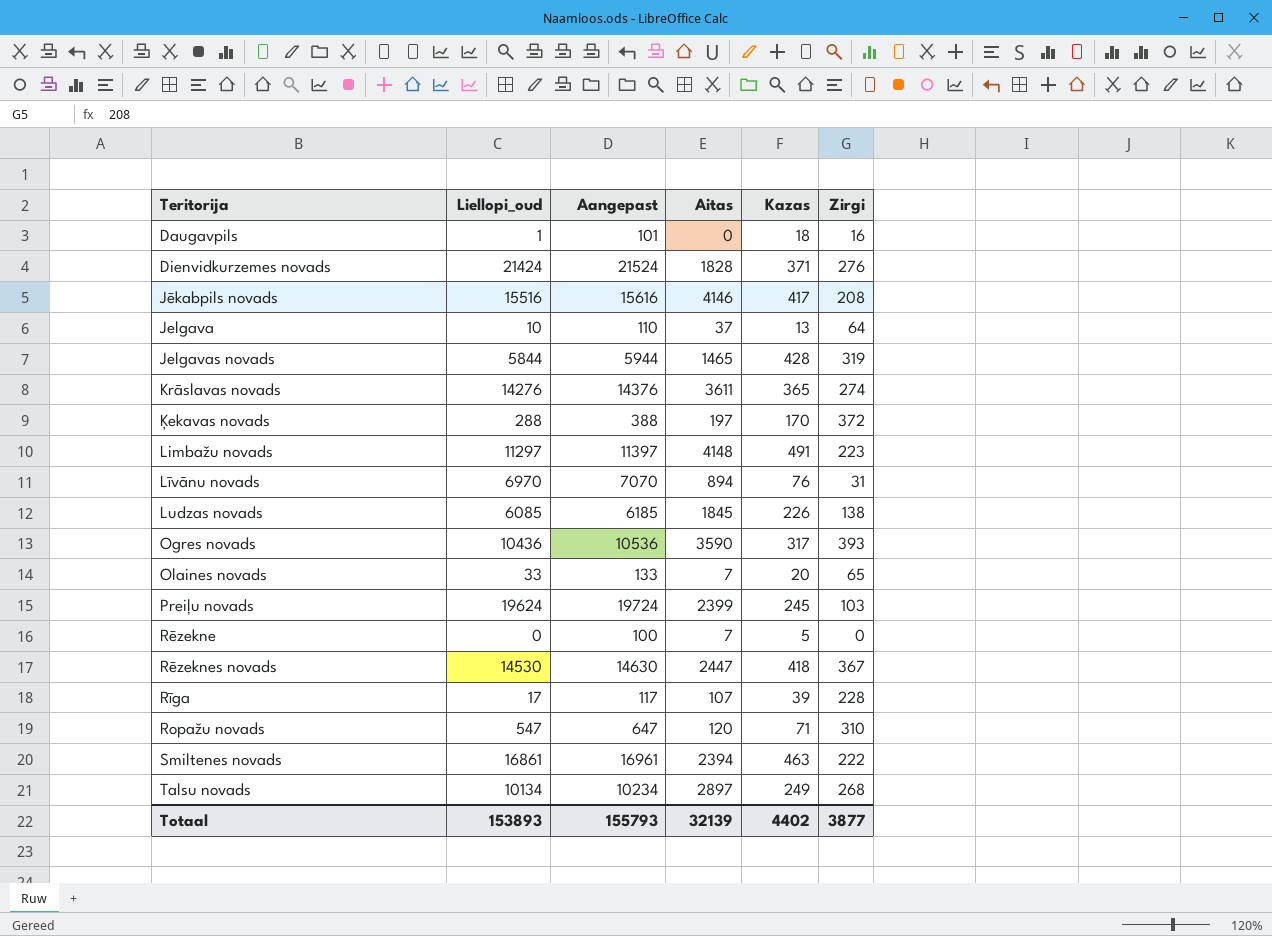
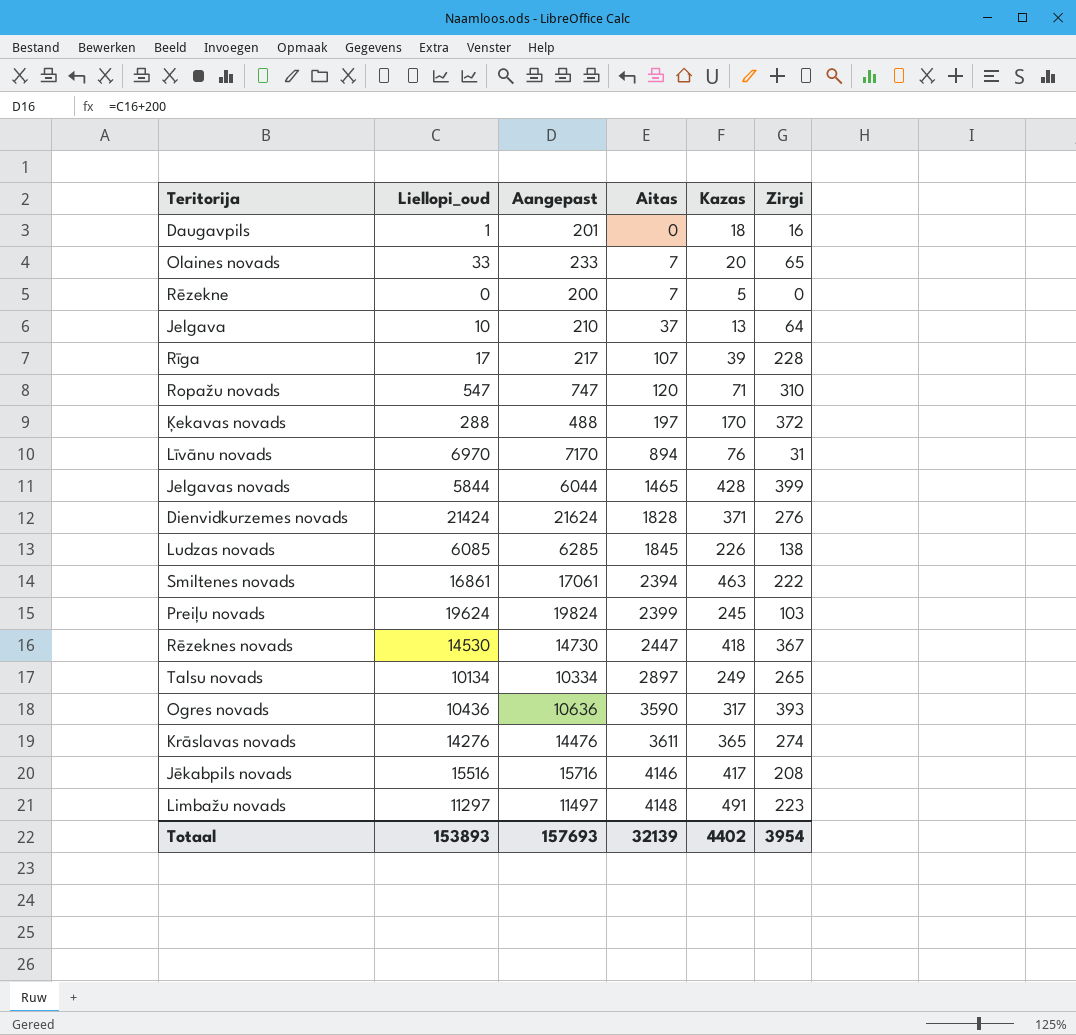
row order: none -> Aitas ascending
column Aangepast | formula: [Liellopi_oud] + 100 -> [Liellopi_oud] + 200
Jelgavas novads | Zirgi: 319 -> 399
Talsu novads | Zirgi: 268 -> 265
Totaal | Aangepast: 155793 -> 157693
Totaal | Zirgi: 3877 -> 3954

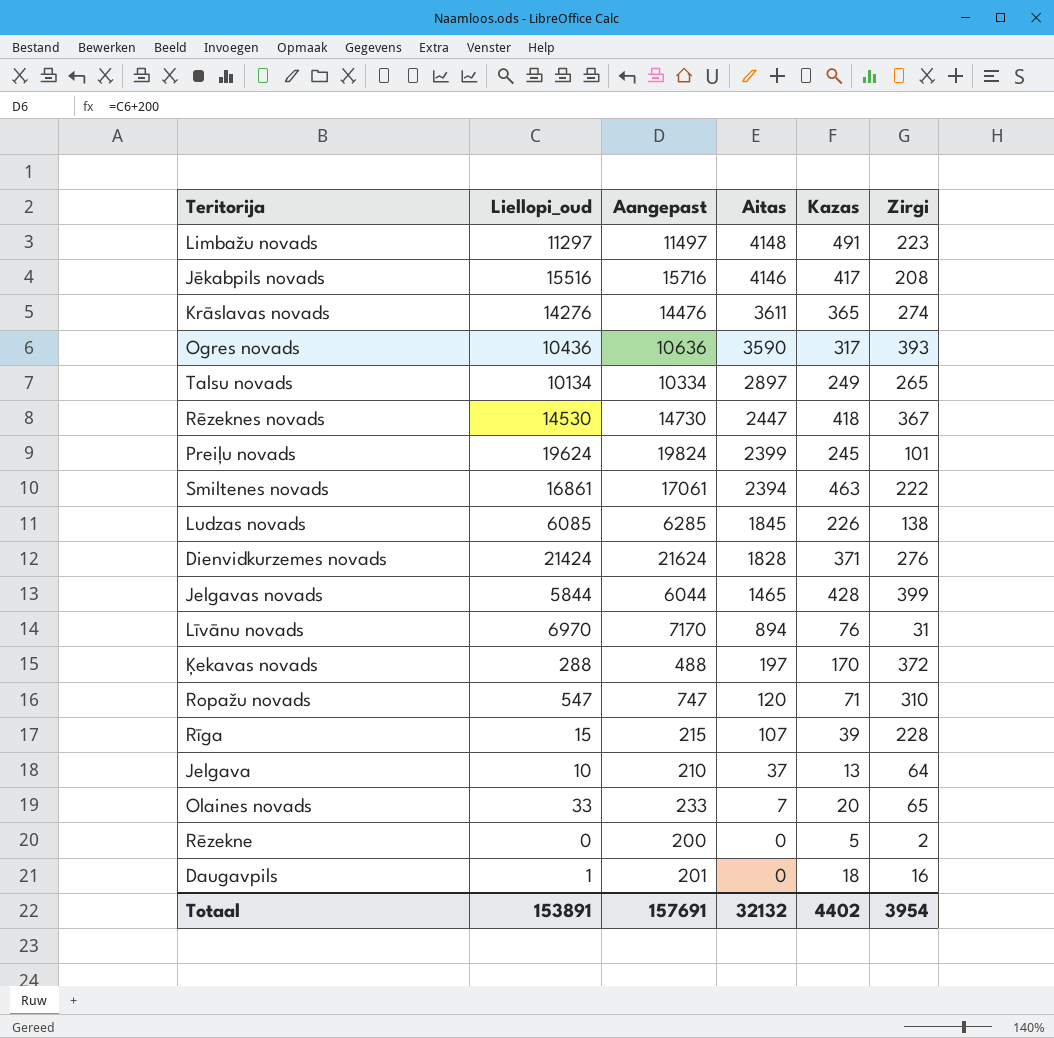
row order: Aitas ascending -> Aitas descending
Preiļu novads | Zirgi: 103 -> 101
Rīga | Liellopi_oud: 17 -> 15
Rīga | Aangepast: 217 -> 215
Rēzekne | Aitas: 7 -> 0
Rēzekne | Zirgi: 0 -> 2
Totaal | Liellopi_oud: 153893 -> 153891
Totaal | Aangepast: 157693 -> 157691
Totaal | Aitas: 32139 -> 32132

